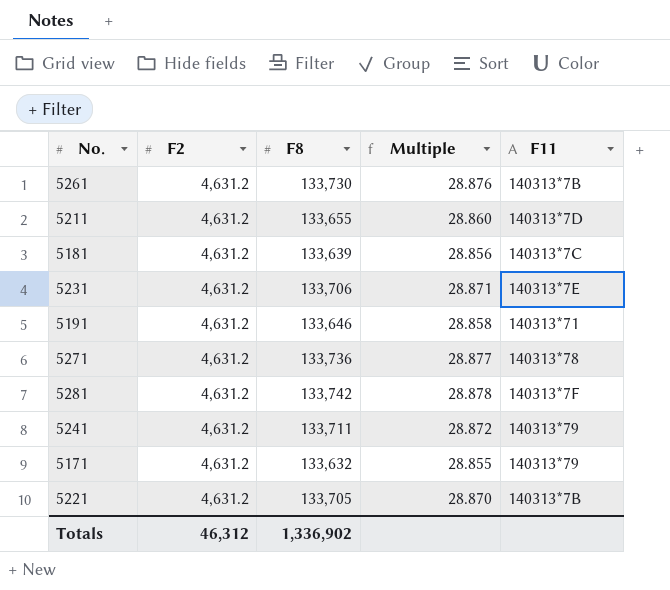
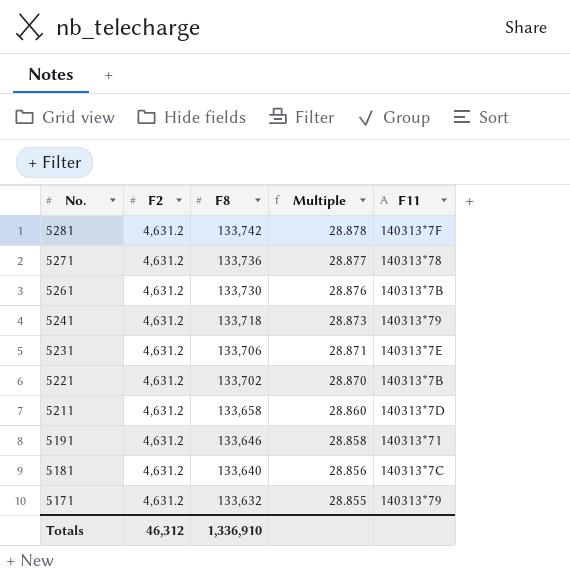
row order: none -> No. descending
5241 | F8: 133,711 -> 133,718
5241 | Multiple: 28.872 -> 28.873
5221 | F8: 133,705 -> 133,702
5211 | F8: 133,655 -> 133,658
5181 | F8: 133,639 -> 133,640
Totals | F8: 1,336,902 -> 1,336,910

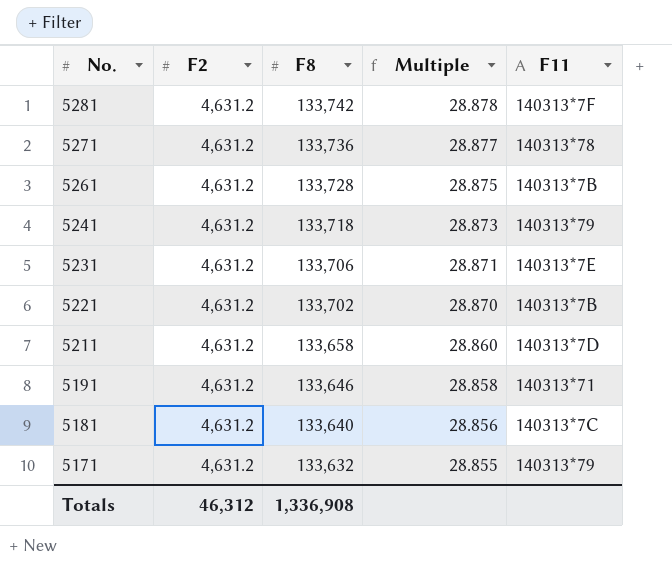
5261 | F8: 133,730 -> 133,728
5261 | Multiple: 28.876 -> 28.875
Totals | F8: 1,336,910 -> 1,336,908

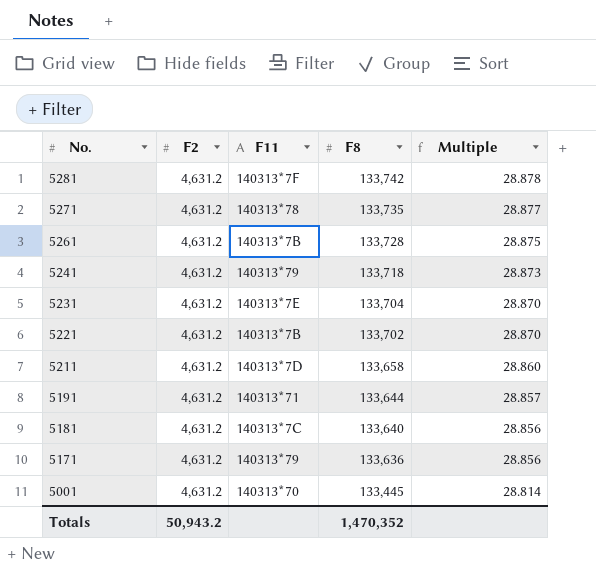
column F11 | position: 5 -> 3
5271 | F8: 133,736 -> 133,735
5231 | F8: 133,706 -> 133,704
5231 | Multiple: 28.871 -> 28.870
5191 | F8: 133,646 -> 133,644
5191 | Multiple: 28.858 -> 28.857
5171 | F8: 133,632 -> 133,636
5171 | Multiple: 28.855 -> 28.856
row 5001: none -> 4,631.2 | 140313*70 | 133,445 | 28.814
Totals | F2: 46,312 -> 50,943.2
Totals | F8: 1,336,908 -> 1,470,352

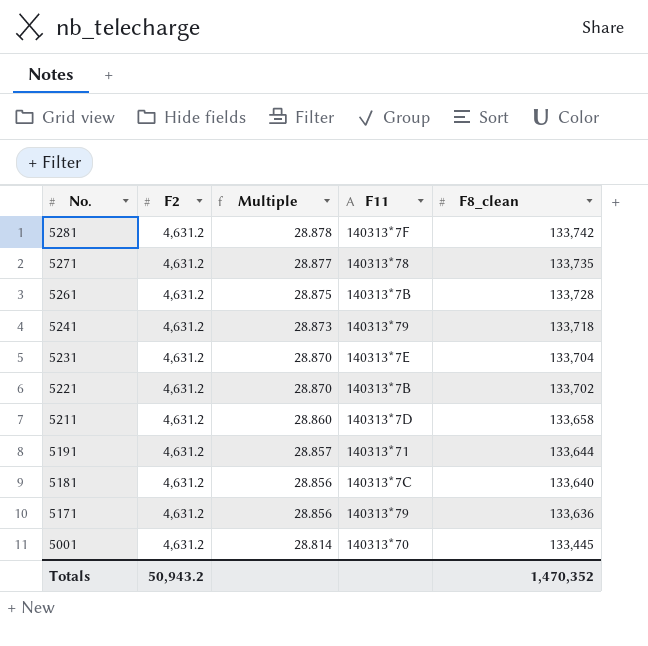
column Multiple | position: 5 -> 3
column name: F8 -> F8_clean

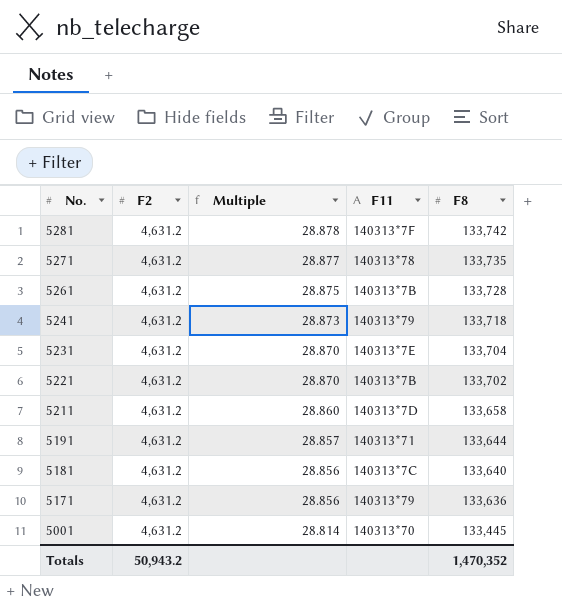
column name: F8_clean -> F8

